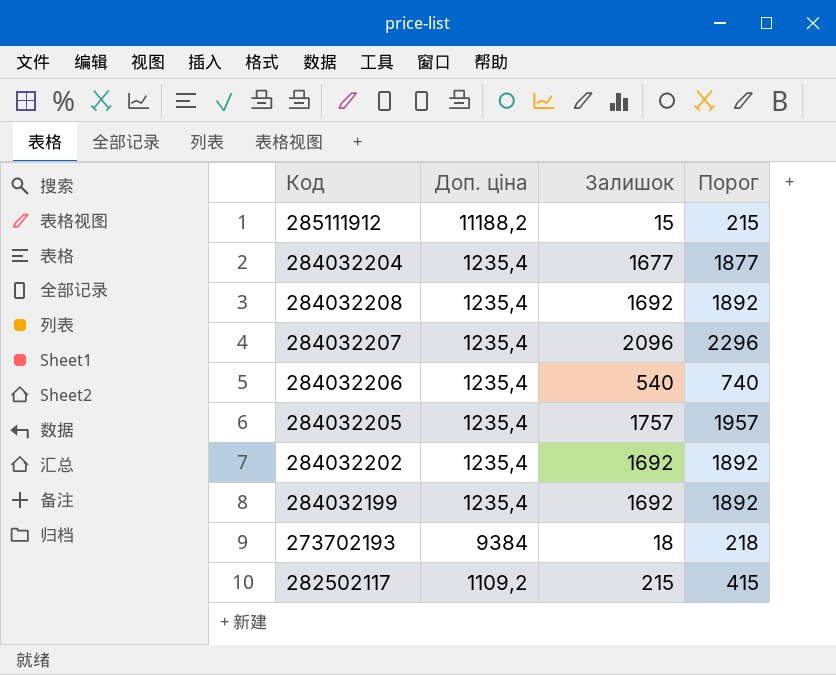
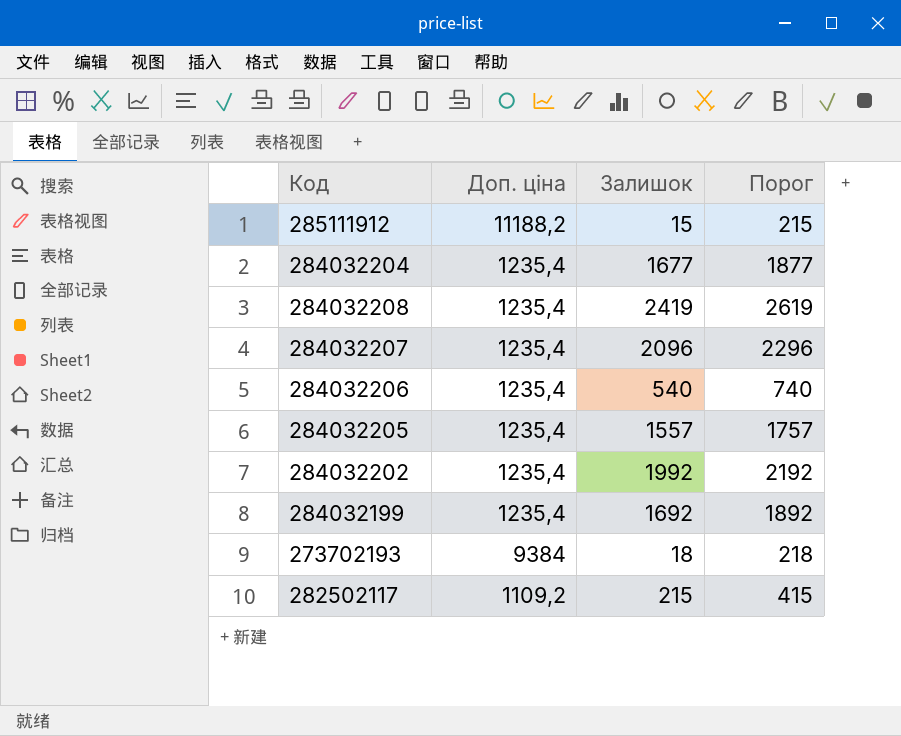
284032208 | Залишок: 1692 -> 2419
284032208 | Порог: 1892 -> 2619
284032205 | Залишок: 1757 -> 1557
284032205 | Порог: 1957 -> 1757
284032202 | Залишок: 1692 -> 1992
284032202 | Порог: 1892 -> 2192

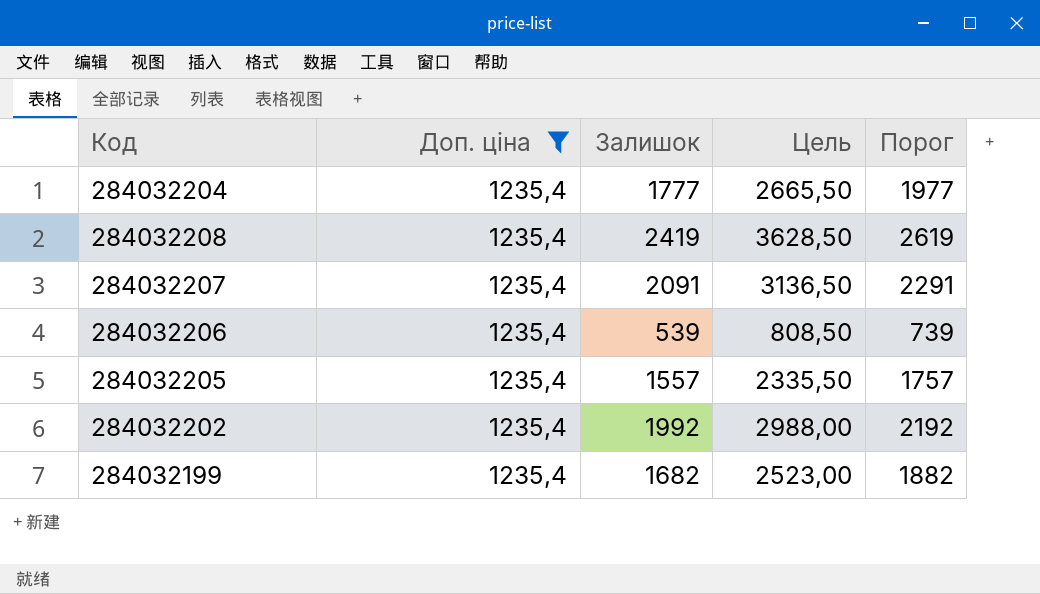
filter: none -> Доп. ціна = 1235,4
column Цель | formula: none -> [Залишок] * 1,5
284032204 | Залишок: 1677 -> 1777
284032204 | Порог: 1877 -> 1977
284032207 | Залишок: 2096 -> 2091
284032207 | Порог: 2296 -> 2291
284032206 | Залишок: 540 -> 539
284032206 | Порог: 740 -> 739
284032199 | Залишок: 1692 -> 1682
284032199 | Порог: 1892 -> 1882

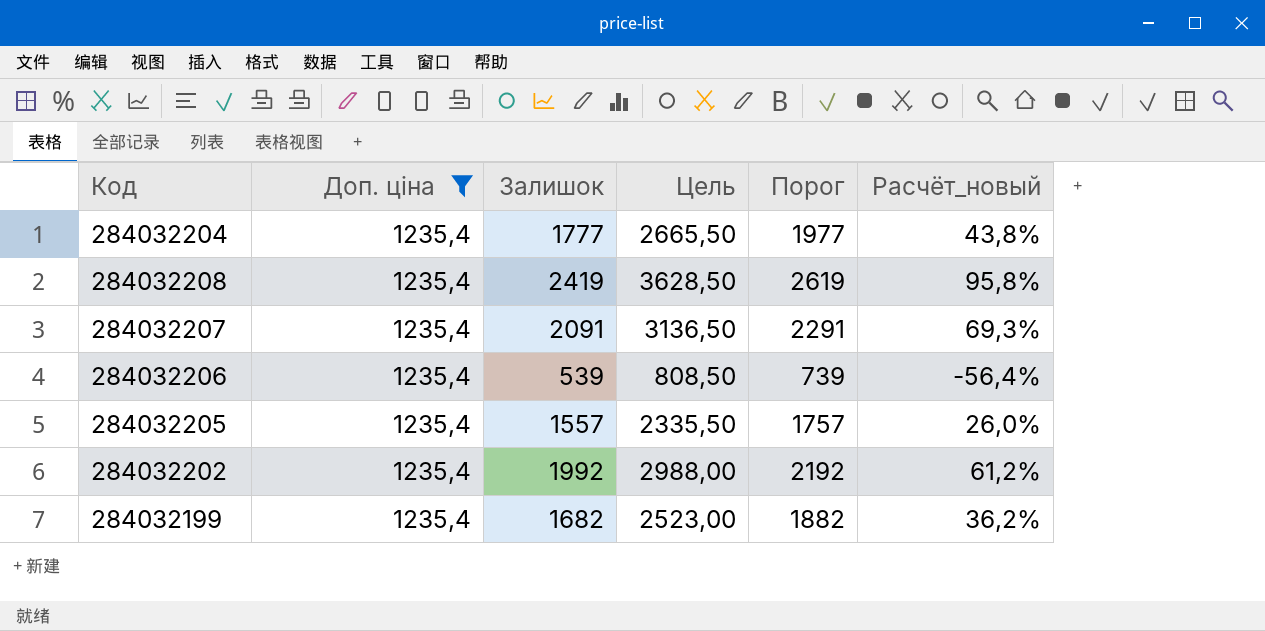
column Расчёт_новый | formula: none -> ([Залишок] - [Доп. ціна]) / [Доп. ціна]

